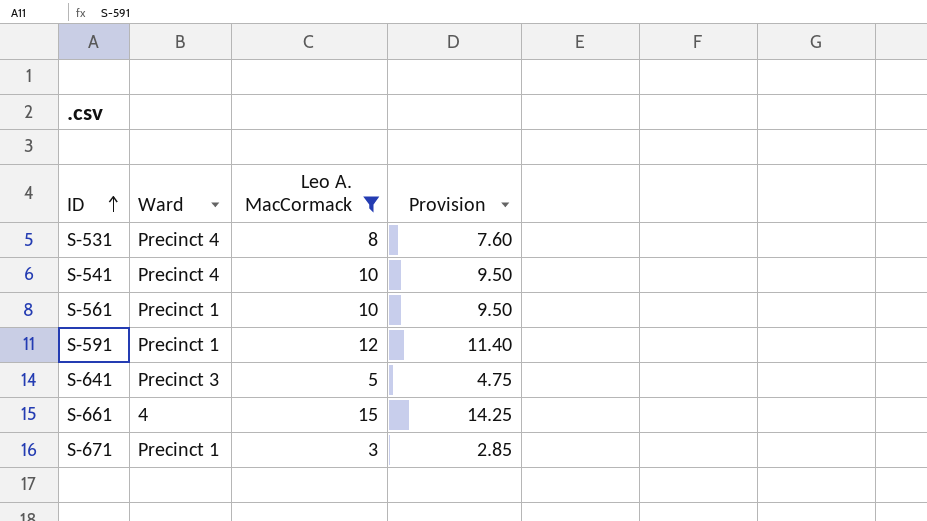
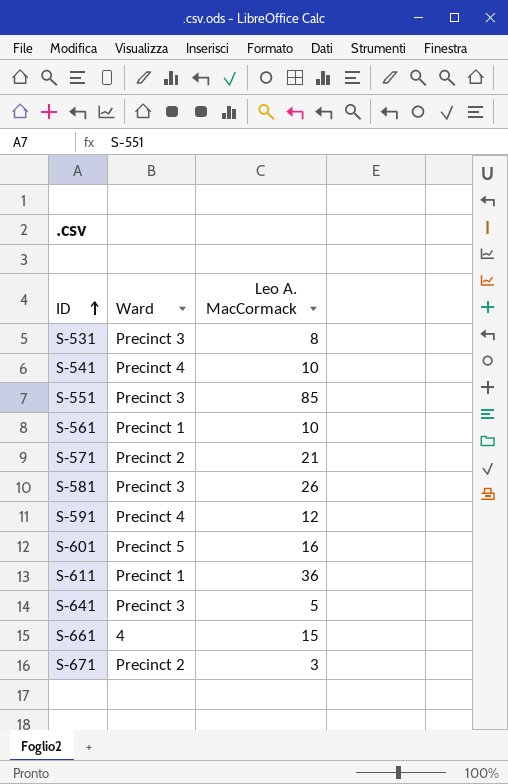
filter: Leo A. MacCormack <= 15 -> none
column Provision | formula: [Leo A. MacCormack] * 0.95 -> none
S-531 | Ward: Precinct 4 -> Precinct 3
S-591 | Ward: Precinct 1 -> Precinct 4
S-671 | Ward: Precinct 1 -> Precinct 2

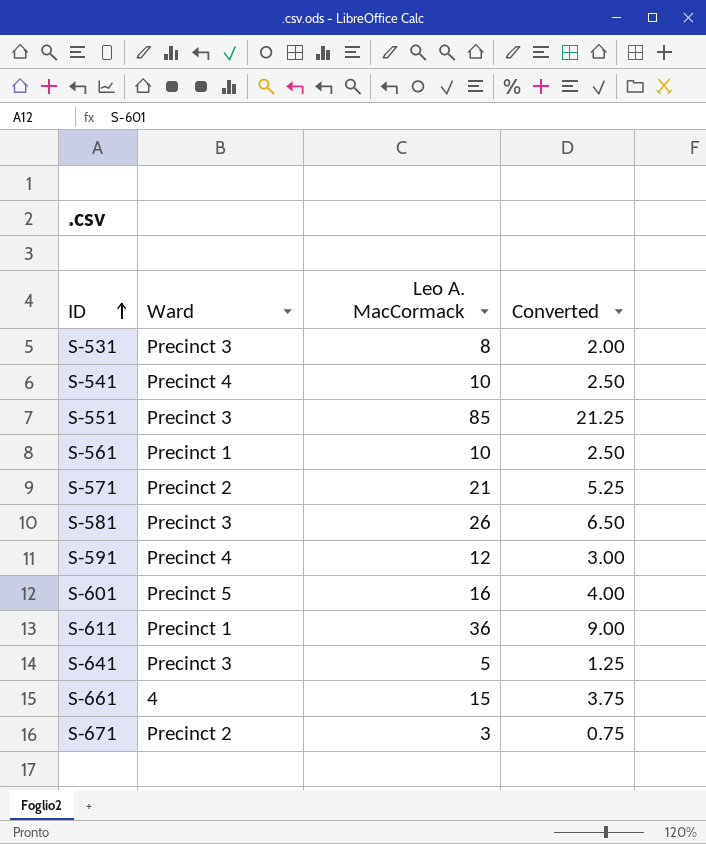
column Converted | formula: none -> [Leo A. MacCormack] * 0.25

